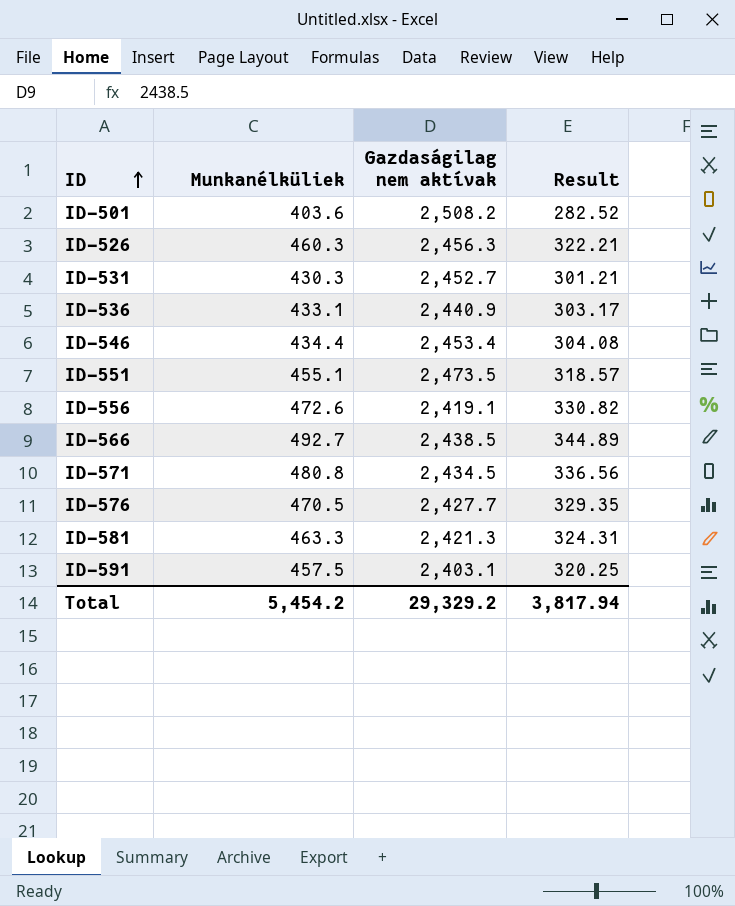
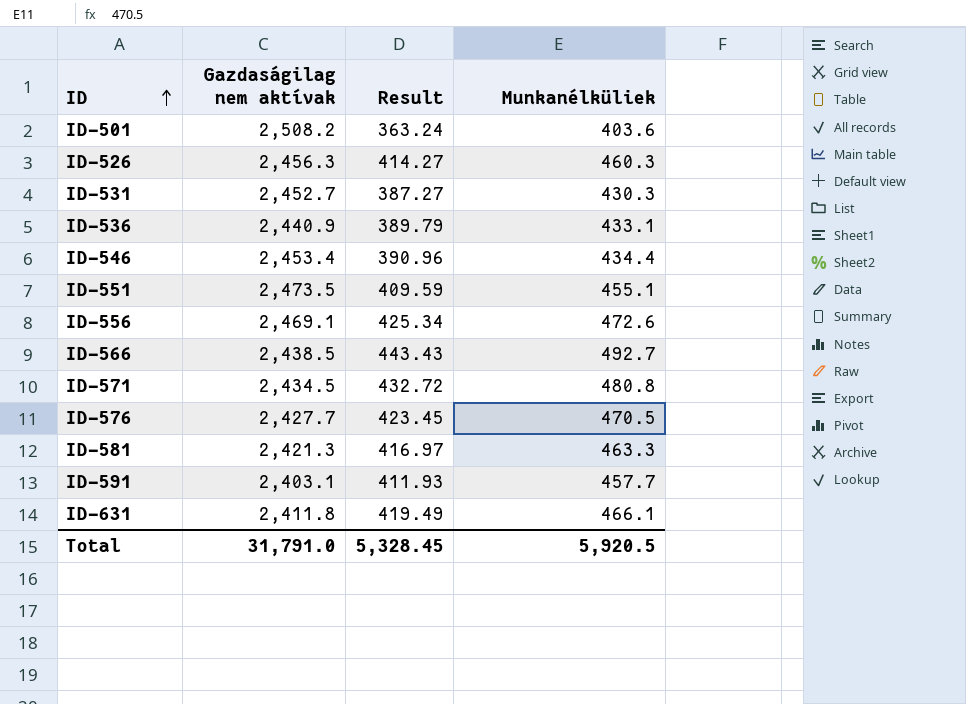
column Result | formula: [Munkanélküliek] * 0.7 -> [Munkanélküliek] * 0.9
column Munkanélküliek | position: 2 -> 4
ID-556 | Gazdaságilag nem aktívak: 2,419.1 -> 2,469.1
ID-591 | Munkanélküliek: 457.5 -> 457.7
row ID-631: none -> 2,411.8 | 419.49 | 466.1
Total | Gazdaságilag nem aktívak: 29,329.2 -> 31,791.0
Total | Result: 3,817.94 -> 5,328.45
Total | Munkanélküliek: 5,454.2 -> 5,920.5

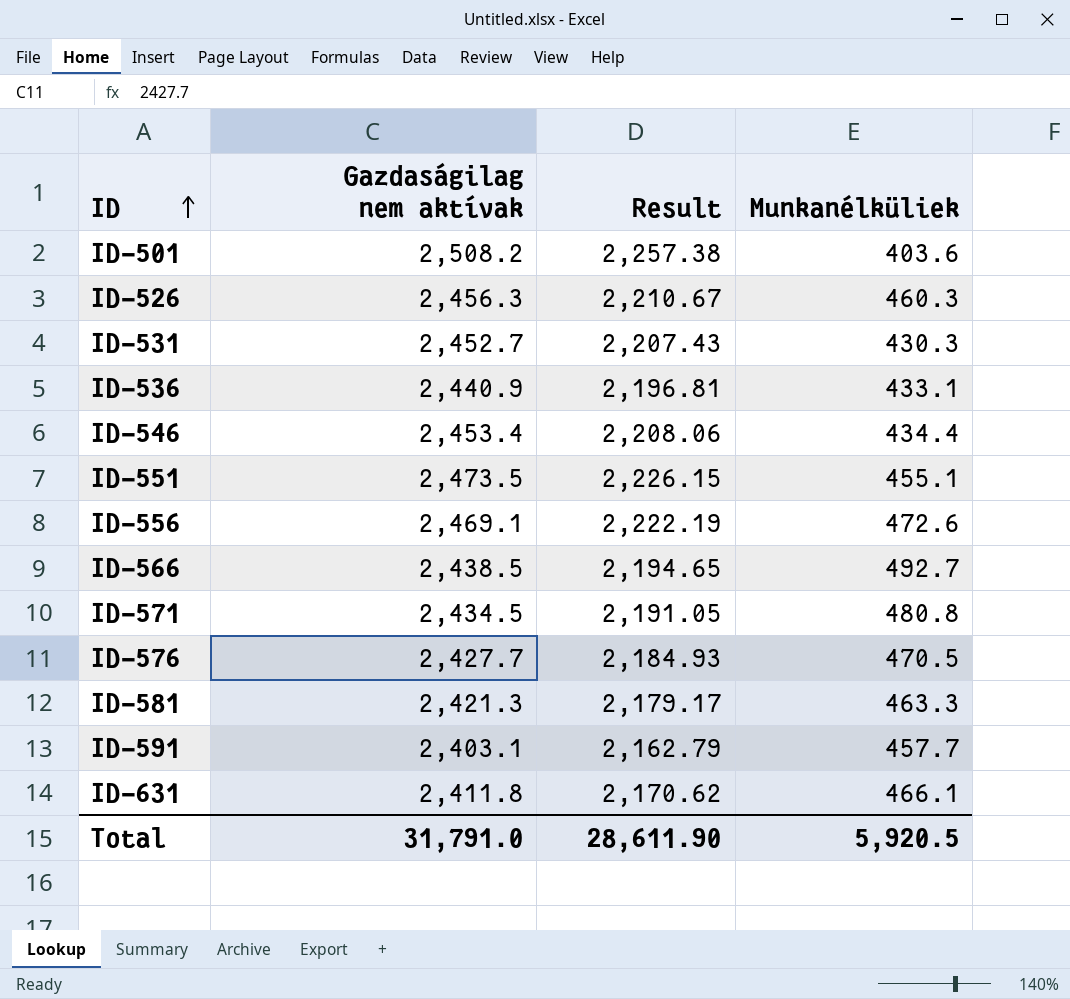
column Result | formula: [Munkanélküliek] * 0.9 -> [Gazdaságilag nem aktívak] * 0.9
Total | Result: 5,328.45 -> 28,611.90

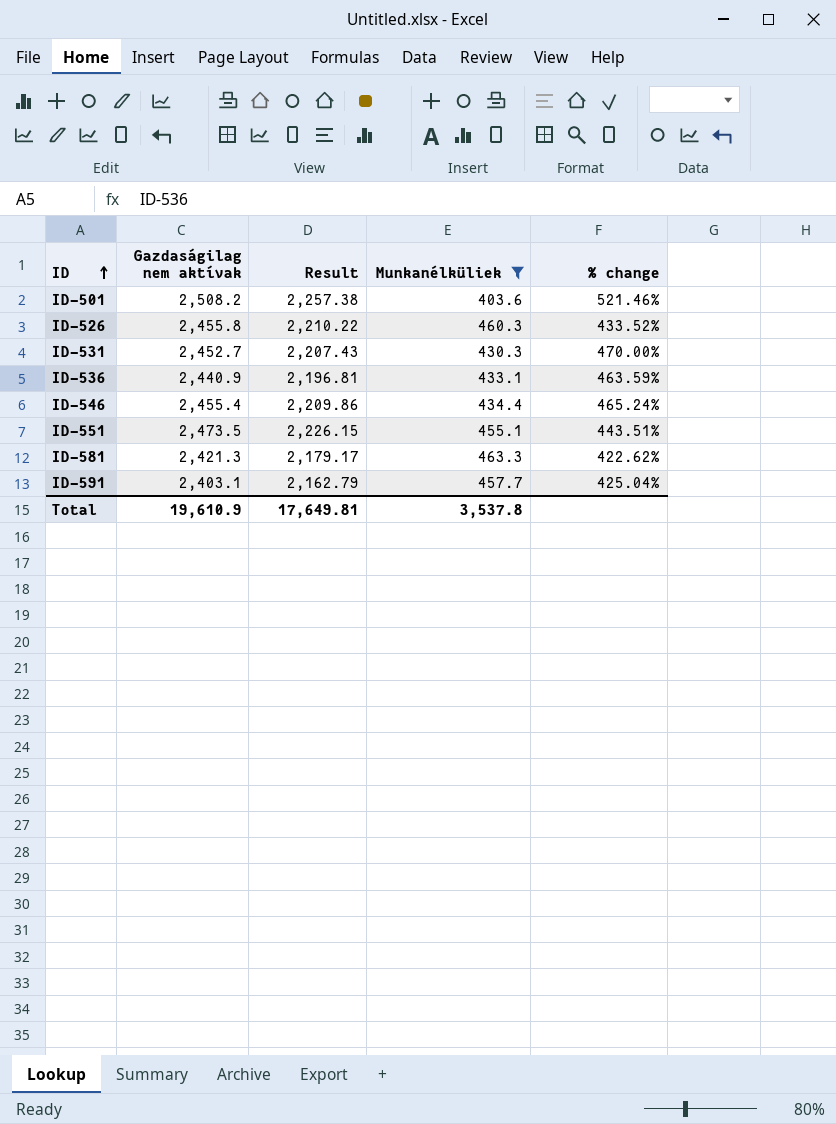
filter: none -> Munkanélküliek <= 463.3
column % change | formula: none -> ([Gazdaságilag nem aktívak] - [Munkanélküliek]) / [Munkanélküliek]
ID-526 | Gazdaságilag nem aktívak: 2,456.3 -> 2,455.8
ID-526 | Result: 2,210.67 -> 2,210.22
ID-546 | Gazdaságilag nem aktívak: 2,453.4 -> 2,455.4
ID-546 | Result: 2,208.06 -> 2,209.86
Total | Gazdaságilag nem aktívak: 31,791.0 -> 19,610.9
Total | Result: 28,611.90 -> 17,649.81
Total | Munkanélküliek: 5,920.5 -> 3,537.8

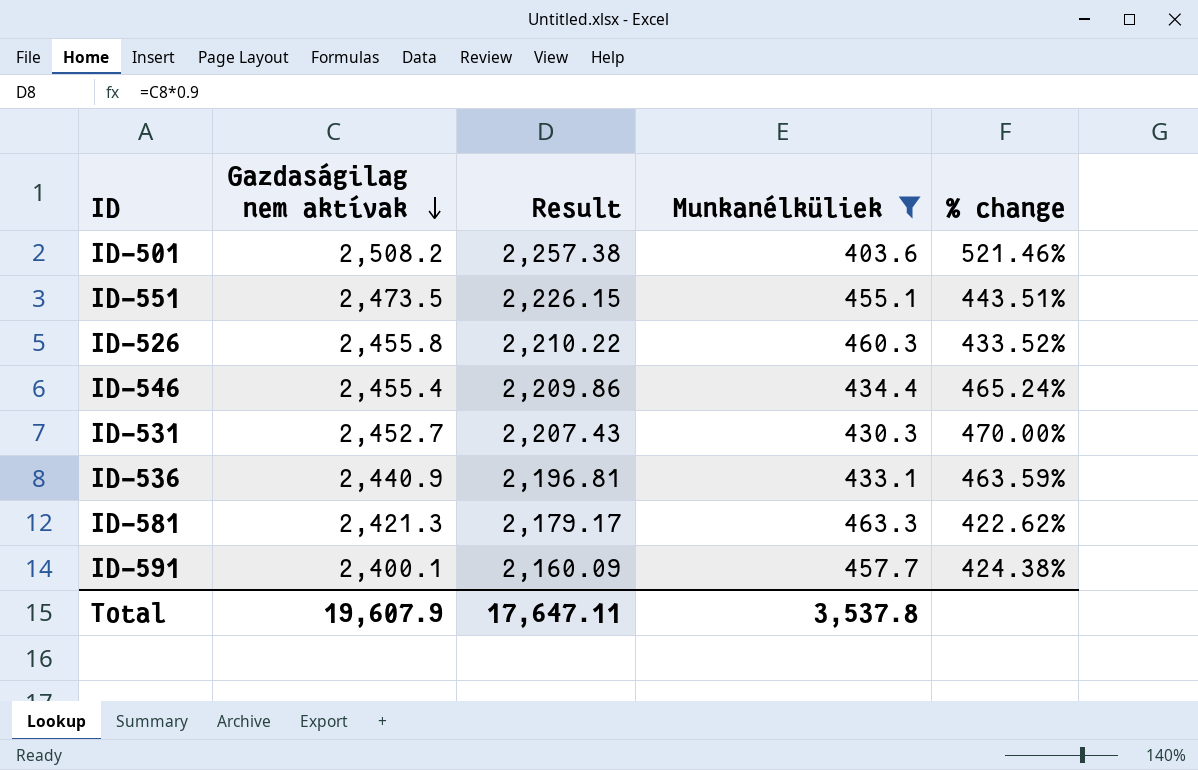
row order: ID ascending -> Gazdaságilag nem aktívak descending
ID-591 | Gazdaságilag nem aktívak: 2,403.1 -> 2,400.1
ID-591 | Result: 2,162.79 -> 2,160.09
ID-591 | % change: 425.04% -> 424.38%
Total | Gazdaságilag nem aktívak: 19,610.9 -> 19,607.9
Total | Result: 17,649.81 -> 17,647.11

